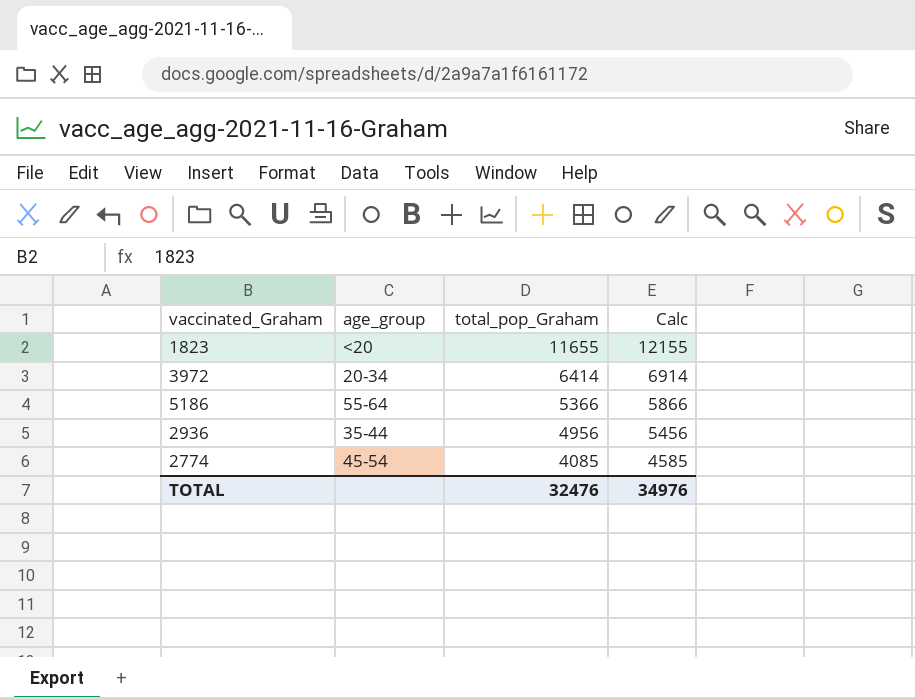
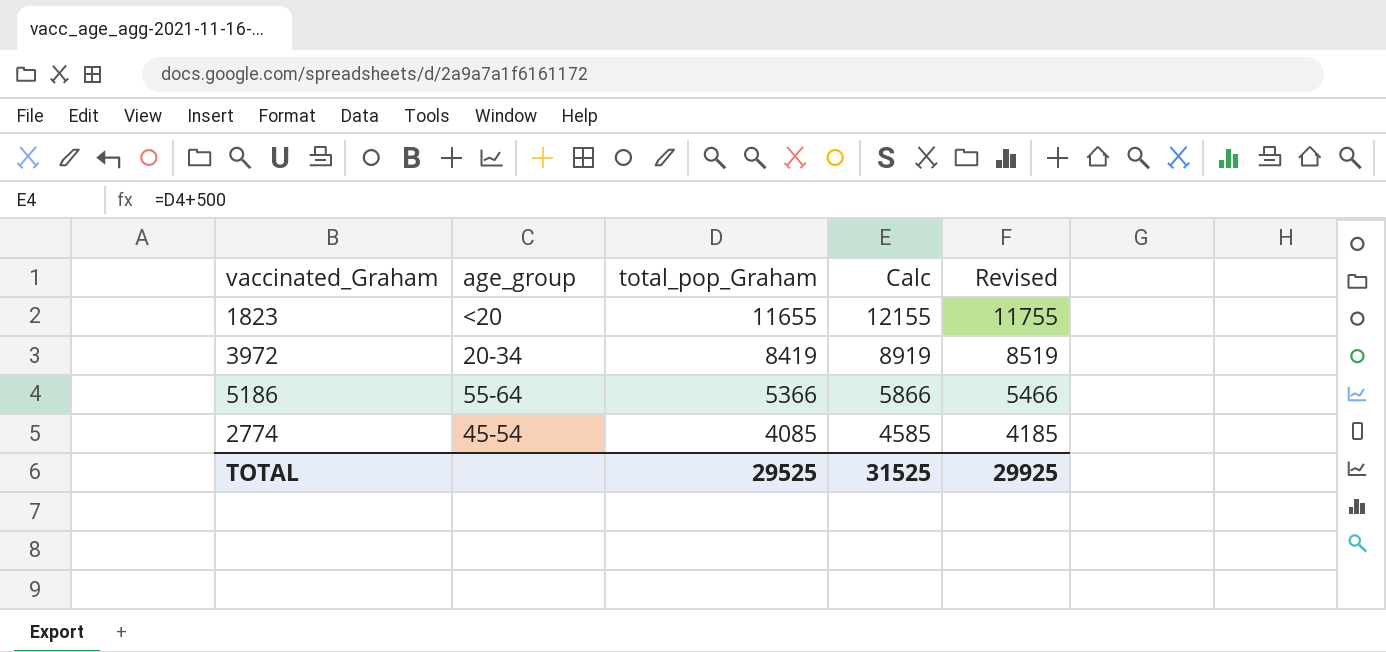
column Revised | formula: none -> [total_pop_Graham] + 100
row 2936: 35-44 | 4956 | 5456 -> none
3972 | total_pop_Graham: 6414 -> 8419
3972 | Calc: 6914 -> 8919
TOTAL | total_pop_Graham: 32476 -> 29525
TOTAL | Calc: 34976 -> 31525

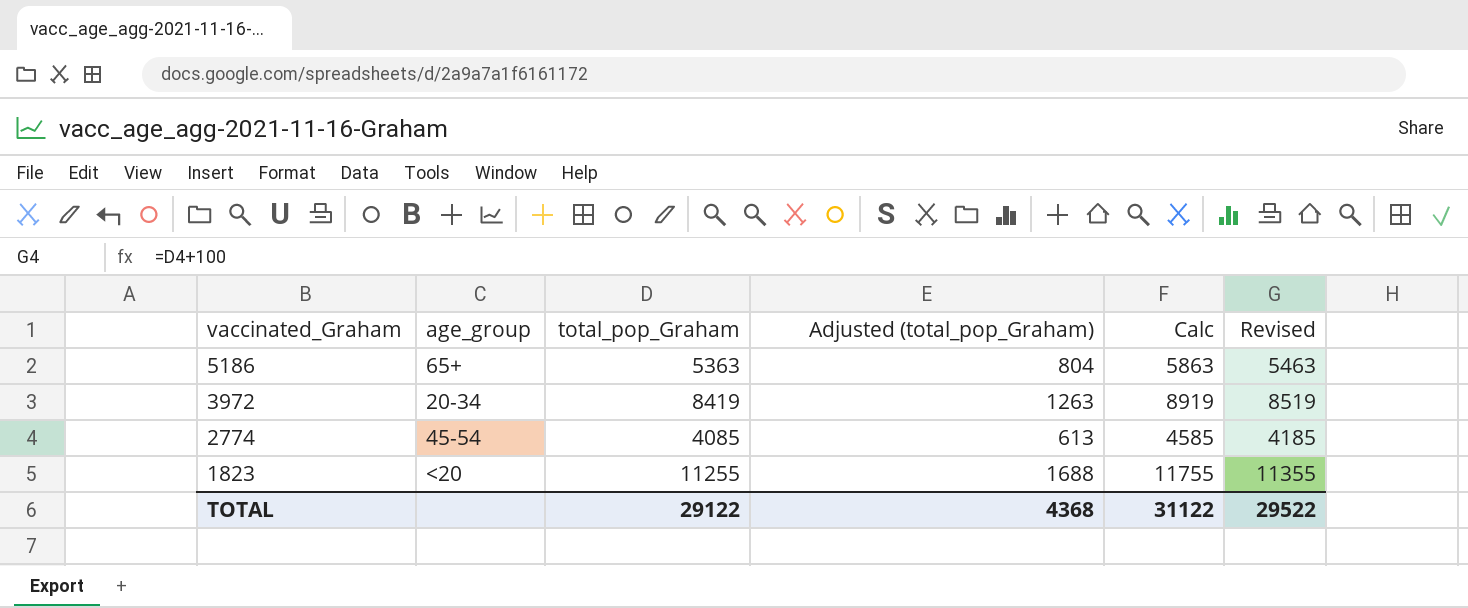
row order: total_pop_Graham descending -> vaccinated_Graham descending
column Adjusted (total_pop_Graham) | formula: none -> [total_pop_Graham] * 0.15
5186 | age_group: 55-64 -> 65+
5186 | total_pop_Graham: 5366 -> 5363
5186 | Calc: 5866 -> 5863
5186 | Revised: 5466 -> 5463
1823 | total_pop_Graham: 11655 -> 11255
1823 | Calc: 12155 -> 11755
1823 | Revised: 11755 -> 11355
TOTAL | total_pop_Graham: 29525 -> 29122
TOTAL | Calc: 31525 -> 31122
TOTAL | Revised: 29925 -> 29522

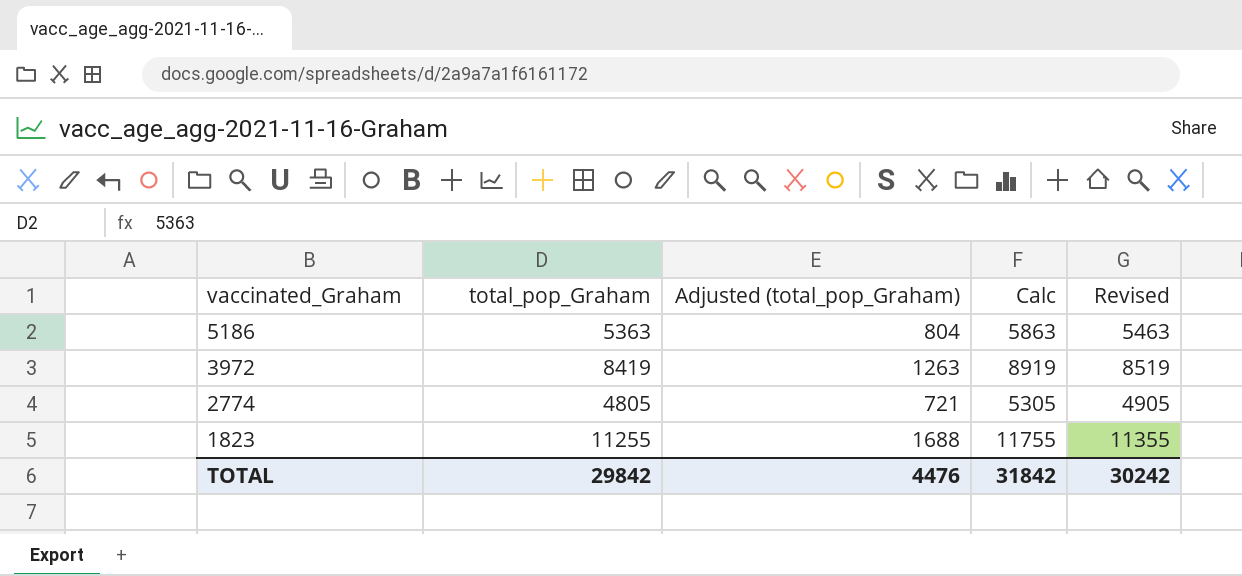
column age_group | position: 2 -> none
2774 | total_pop_Graham: 4085 -> 4805
2774 | Adjusted (total_pop_Graham): 613 -> 721
2774 | Calc: 4585 -> 5305
2774 | Revised: 4185 -> 4905
TOTAL | total_pop_Graham: 29122 -> 29842
TOTAL | Adjusted (total_pop_Graham): 4368 -> 4476
TOTAL | Calc: 31122 -> 31842
TOTAL | Revised: 29522 -> 30242

